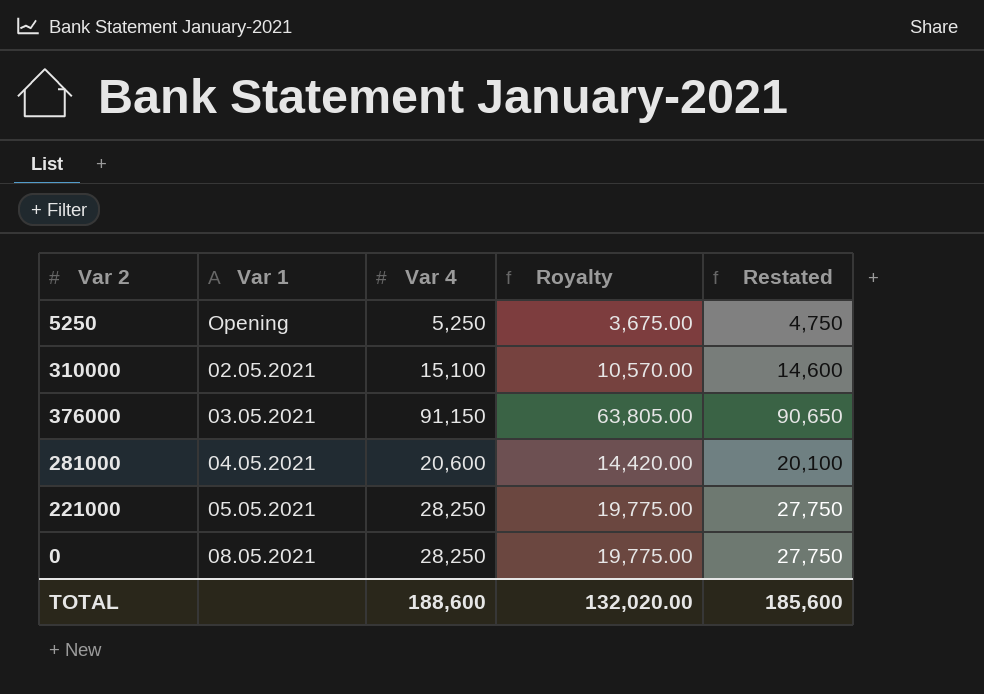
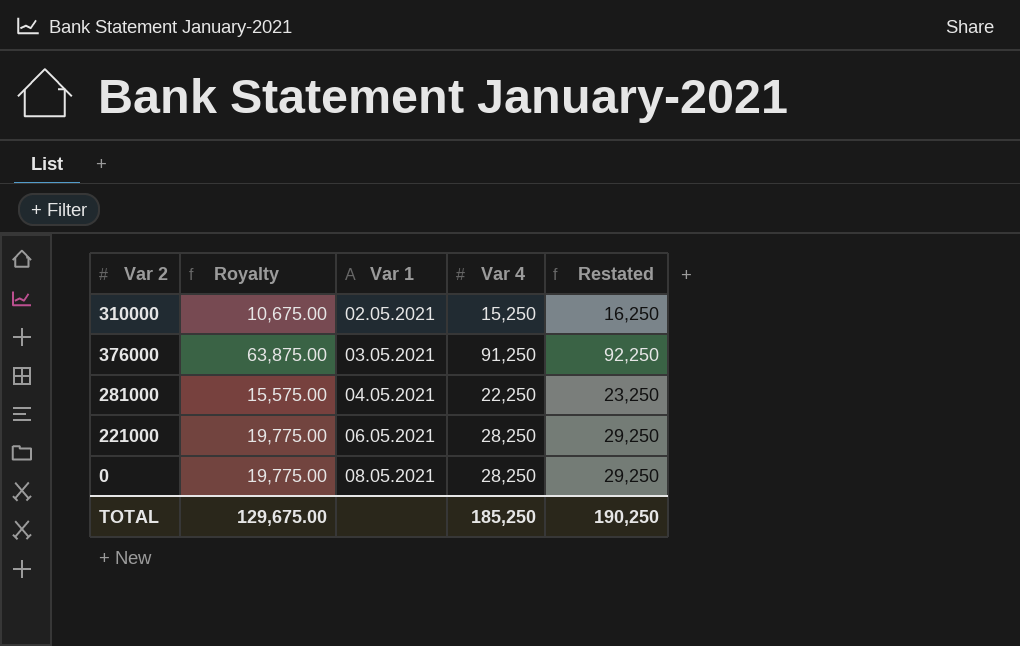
column Royalty | position: 4 -> 2
column Restated | formula: [Var 4] - 500 -> [Var 4] + 1000
row 5250: Opening | 5,250 | 3,675.00 | 4,750 -> none
310000 | Royalty: 10,570.00 -> 10,675.00
310000 | Var 4: 15,100 -> 15,250
376000 | Royalty: 63,805.00 -> 63,875.00
376000 | Var 4: 91,150 -> 91,250
281000 | Royalty: 14,420.00 -> 15,575.00
281000 | Var 4: 20,600 -> 22,250
221000 | Var 1: 05.05.2021 -> 06.05.2021
TOTAL | Royalty: 132,020.00 -> 129,675.00
TOTAL | Var 4: 188,600 -> 185,250
TOTAL | Restated: 185,600 -> 190,250

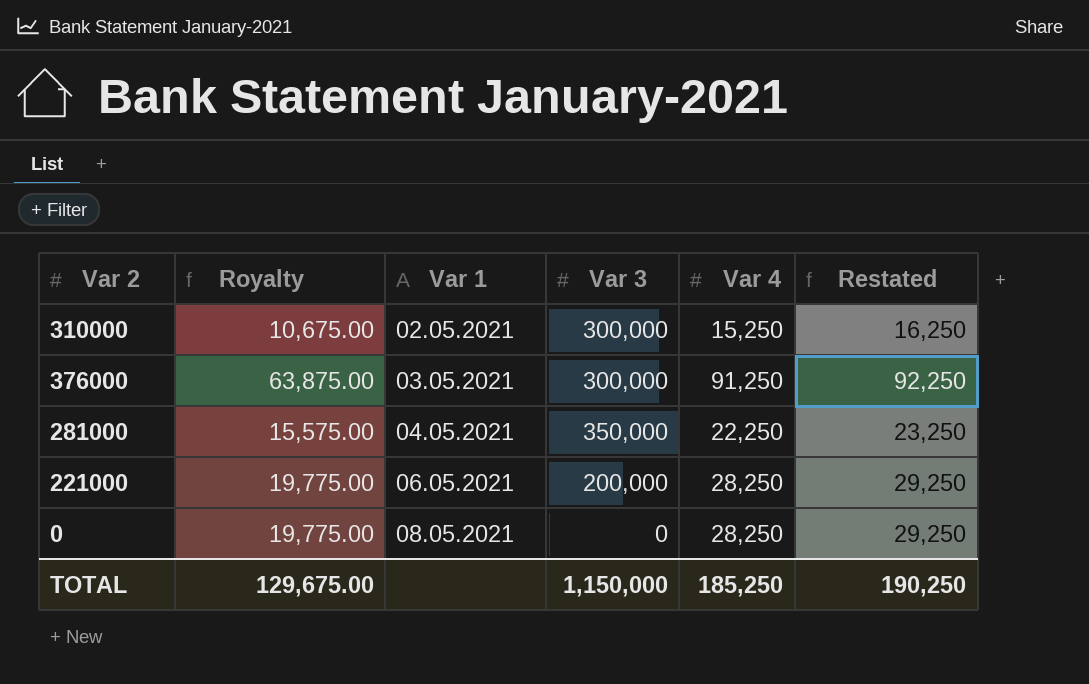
column Var 3 | position: none -> 4

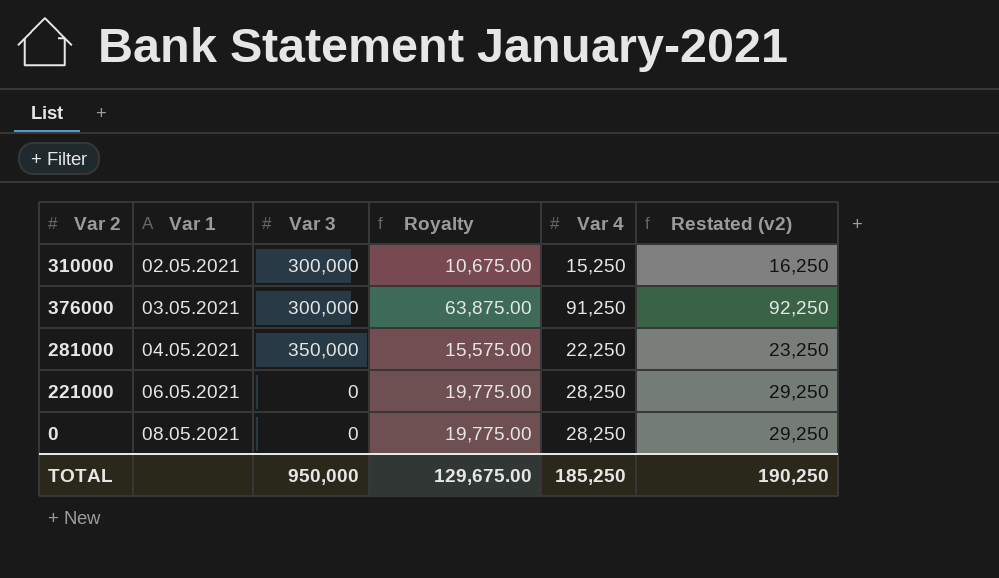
column Royalty | position: 2 -> 4
column name: Restated -> Restated (v2)
221000 | Var 3: 200,000 -> 0
TOTAL | Var 3: 1,150,000 -> 950,000

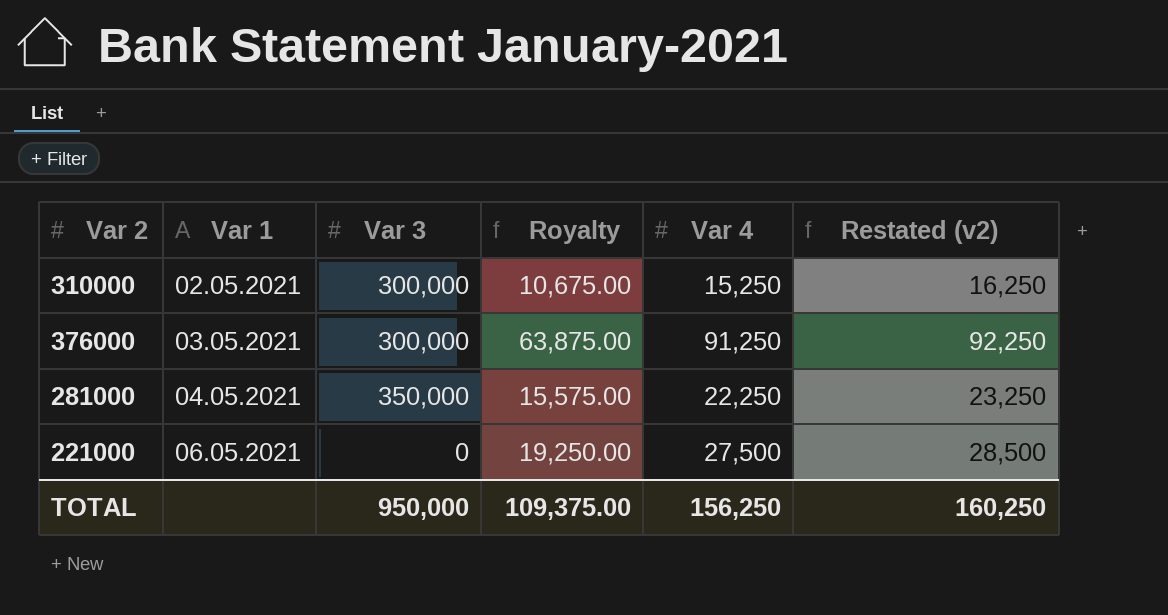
row 0: 08.05.2021 | 0 | 19,775.00 | 28,250 | 29,250 -> none
221000 | Royalty: 19,775.00 -> 19,250.00
221000 | Var 4: 28,250 -> 27,500
221000 | Restated (v2): 29,250 -> 28,500
TOTAL | Royalty: 129,675.00 -> 109,375.00
TOTAL | Var 4: 185,250 -> 156,250
TOTAL | Restated (v2): 190,250 -> 160,250

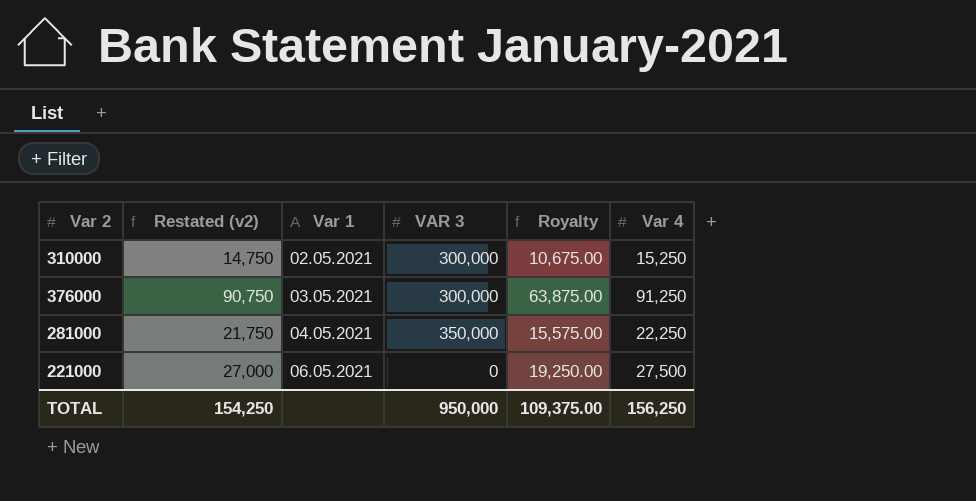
column Restated (v2) | formula: [Var 4] + 1000 -> [Var 4] - 500
column Restated (v2) | position: 6 -> 2
column name: Var 3 -> VAR 3
TOTAL | Restated (v2): 160,250 -> 154,250

